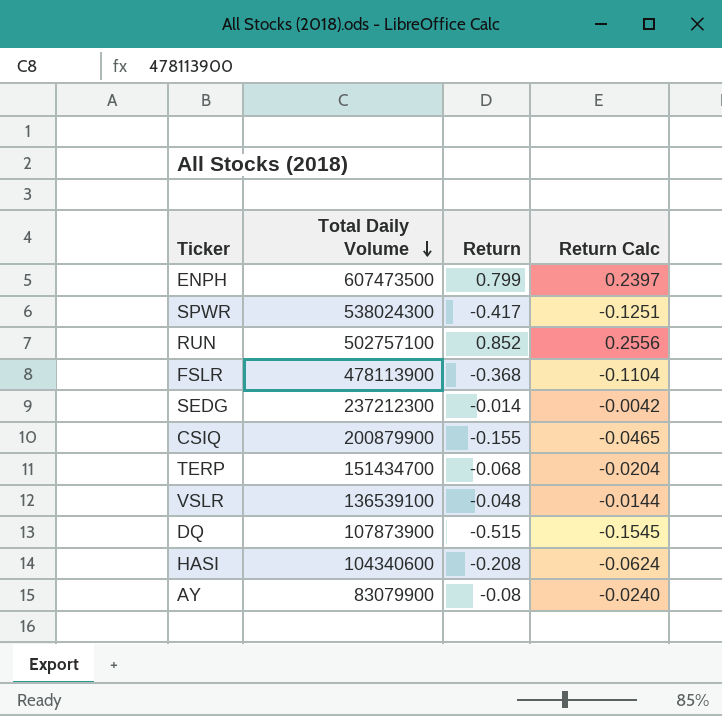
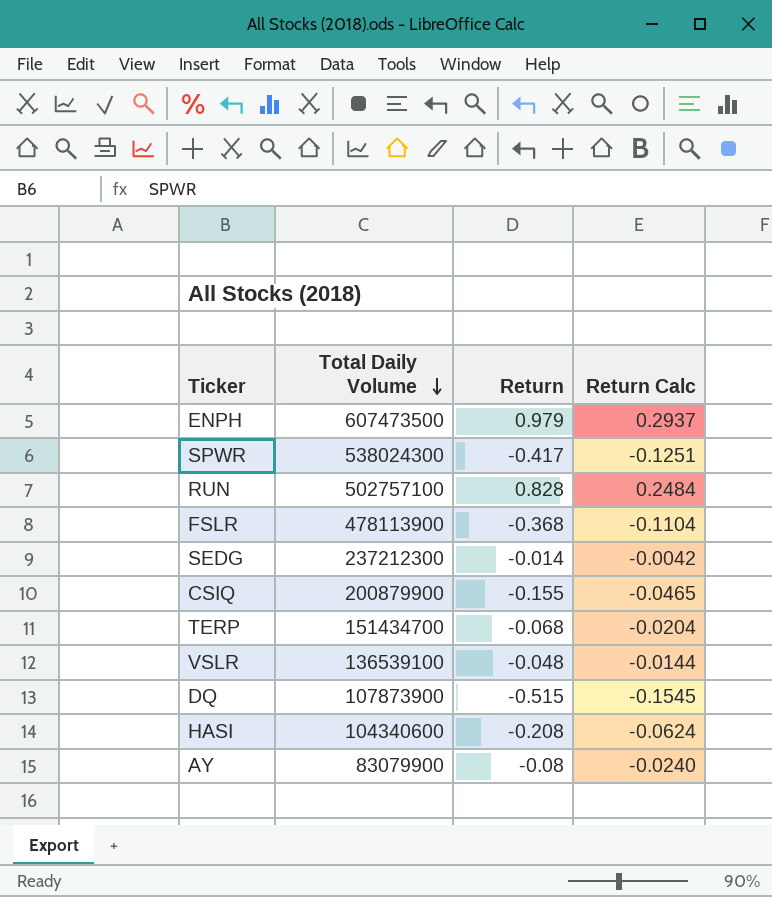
ENPH | Return: 0.799 -> 0.979
ENPH | Return Calc: 0.2397 -> 0.2937
RUN | Return: 0.852 -> 0.828
RUN | Return Calc: 0.2556 -> 0.2484

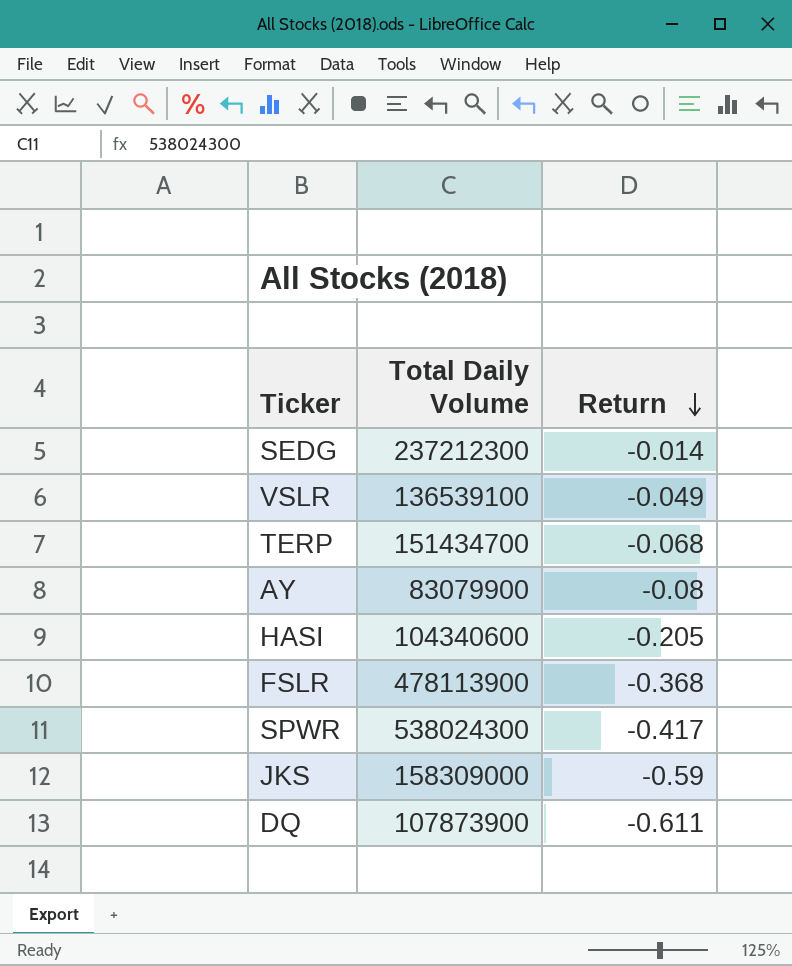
row order: Total Daily Volume descending -> Return descending
column Return Calc | formula: [Return] * 0.3 -> none
row ENPH: 607473500 | 0.979 | 0.2937 -> none
row RUN: 502757100 | 0.828 | 0.2484 -> none
row CSIQ: 200879900 | -0.155 | -0.0465 -> none
VSLR | Return: -0.048 -> -0.049
HASI | Return: -0.208 -> -0.205
row JKS: none -> 158309000 | -0.59
DQ | Return: -0.515 -> -0.611

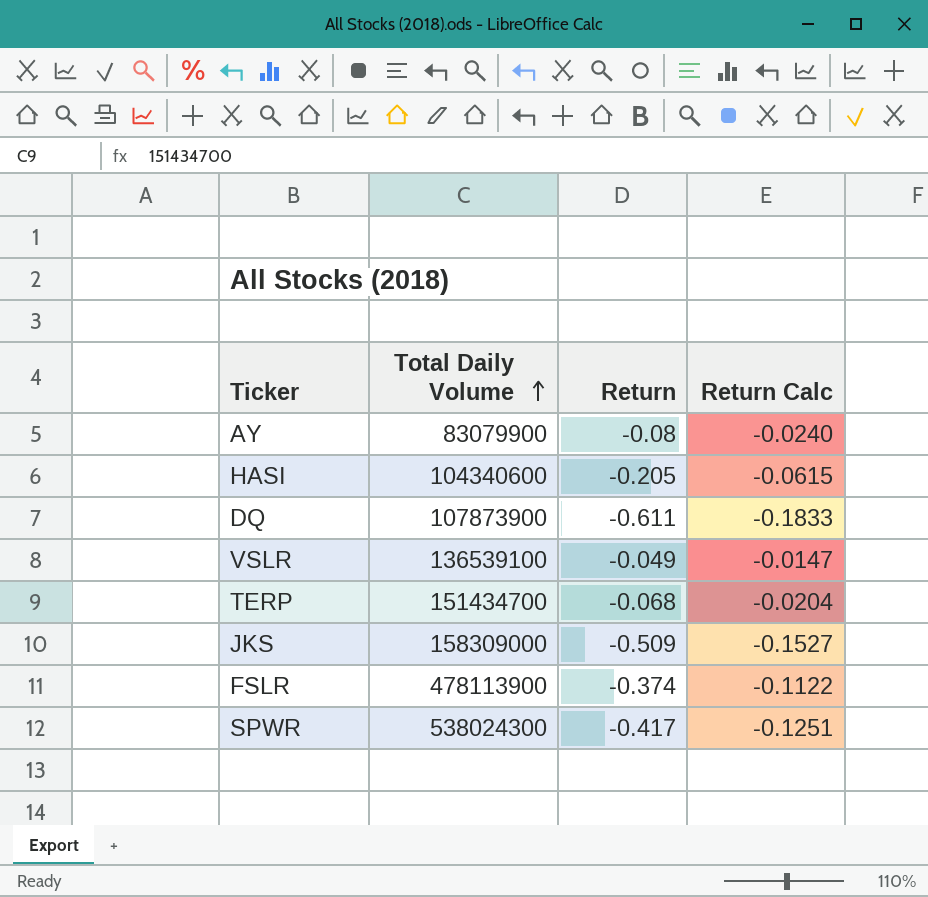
row order: Return descending -> Total Daily Volume ascending
column Return Calc | formula: none -> [Return] * 0.3
row SEDG: 237212300 | -0.014 -> none
JKS | Return: -0.59 -> -0.509
FSLR | Return: -0.368 -> -0.374

